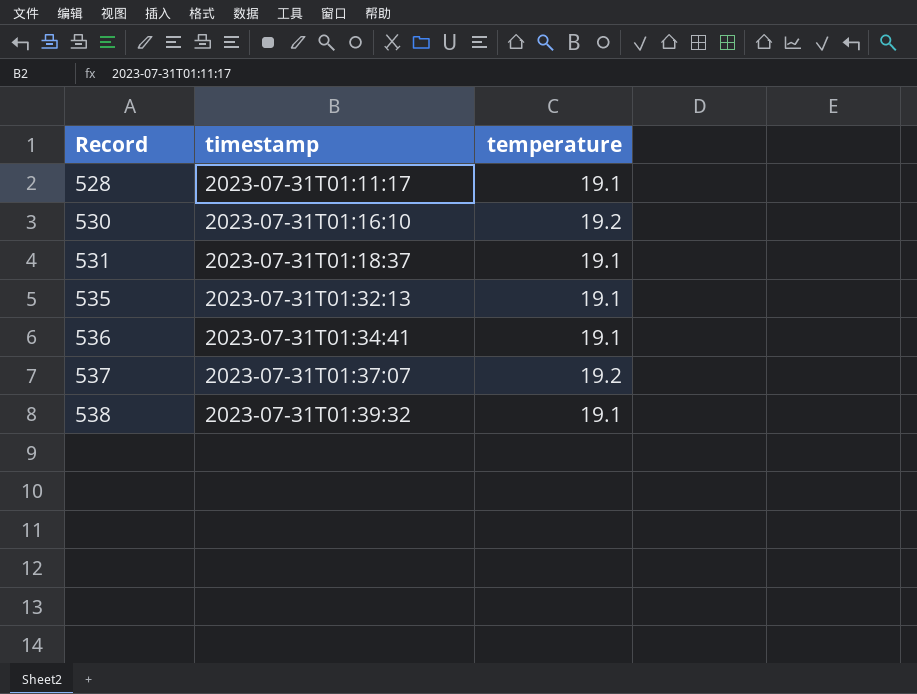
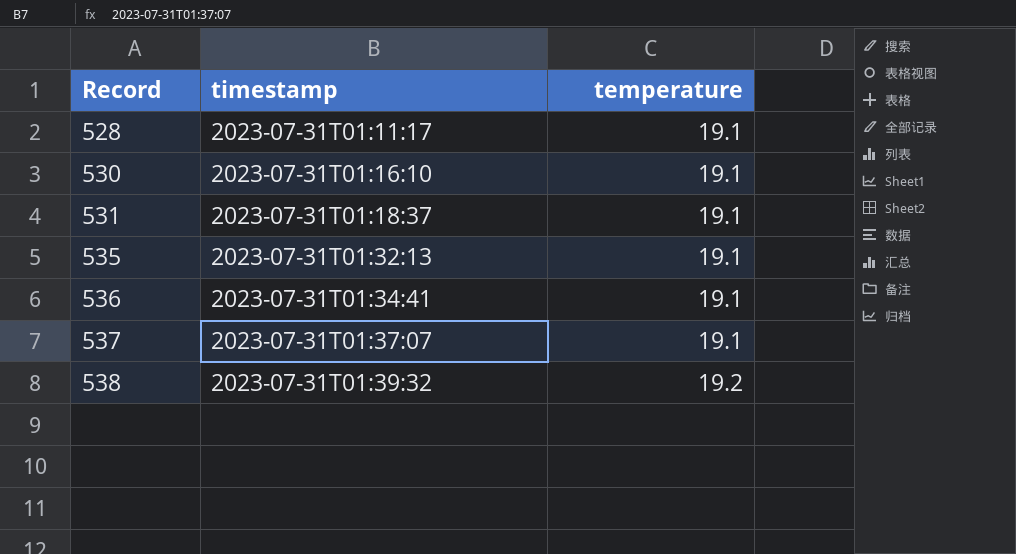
530 | temperature: 19.2 -> 19.1
537 | temperature: 19.2 -> 19.1
538 | temperature: 19.1 -> 19.2

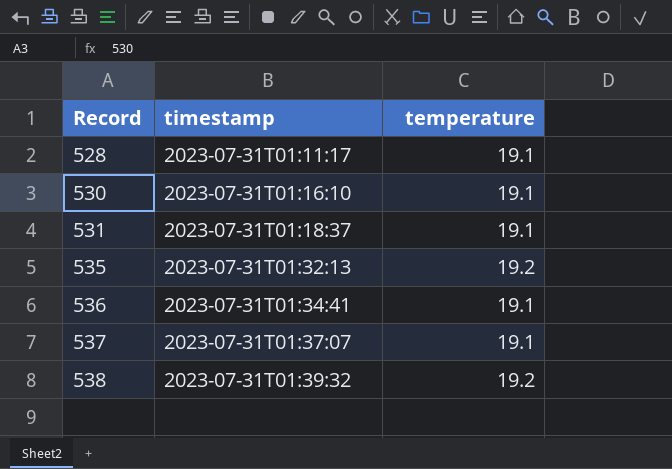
535 | temperature: 19.1 -> 19.2

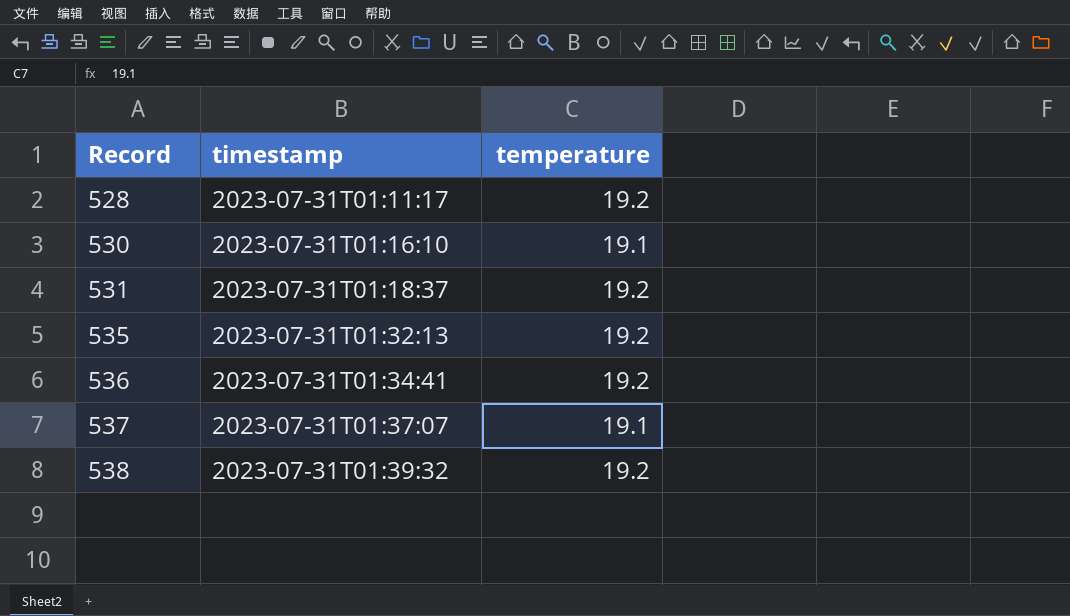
528 | temperature: 19.1 -> 19.2
531 | temperature: 19.1 -> 19.2
536 | temperature: 19.1 -> 19.2

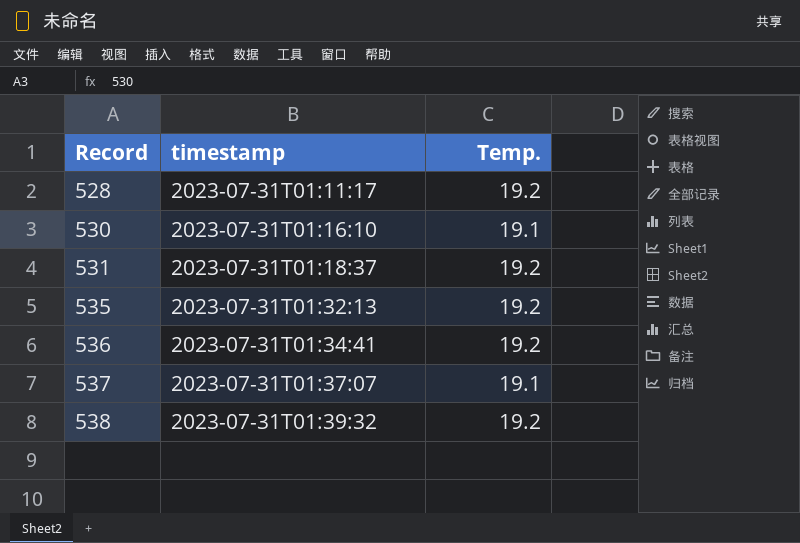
column name: temperature -> Temp.

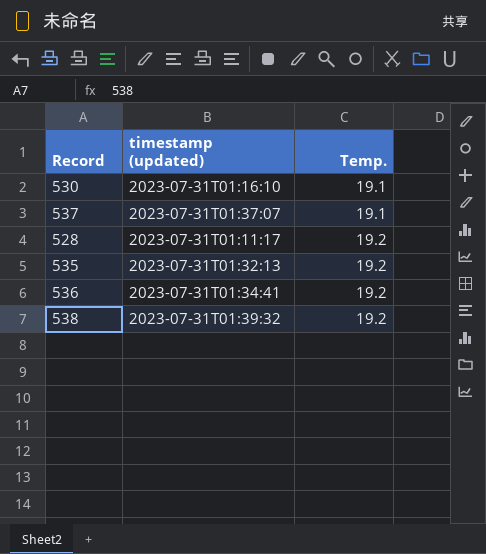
row order: Record ascending -> Temp. ascending
column name: timestamp -> timestamp (updated)
row 531: 2023-07-31T01:18:37 | 19.2 -> none

